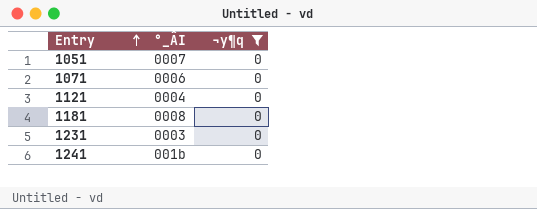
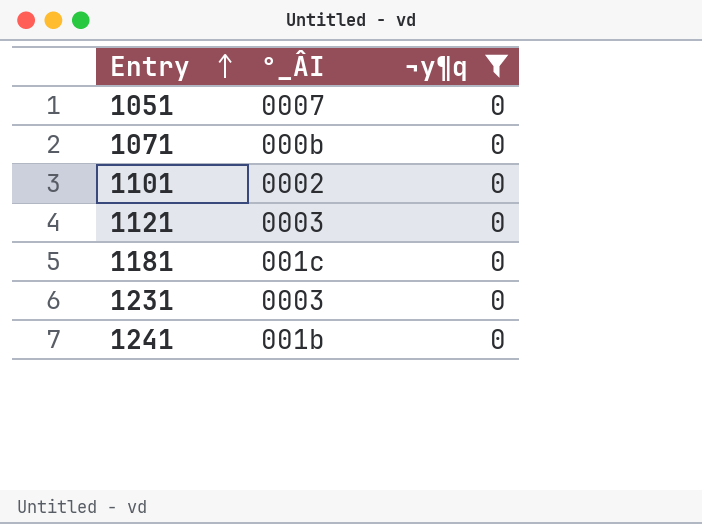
1071 | °_ÂI: 0006 -> 000b
row 1101: none -> 0002 | 0
1121 | °_ÂI: 0004 -> 0003
1181 | °_ÂI: 0008 -> 001c

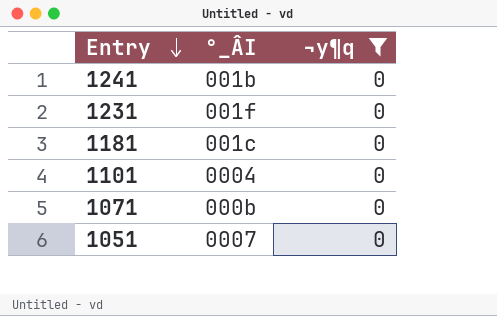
row order: Entry ascending -> Entry descending
row 1121: 0003 | 0 -> none
1231 | °_ÂI: 0003 -> 001f
1101 | °_ÂI: 0002 -> 0004

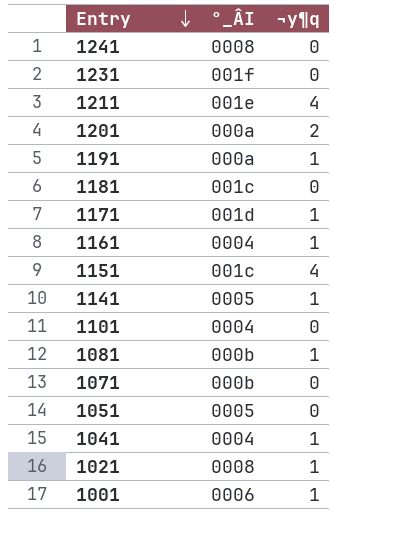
filter: ¬y¶q = 0 -> none
1241 | °_ÂI: 001b -> 0008
1051 | °_ÂI: 0007 -> 0005

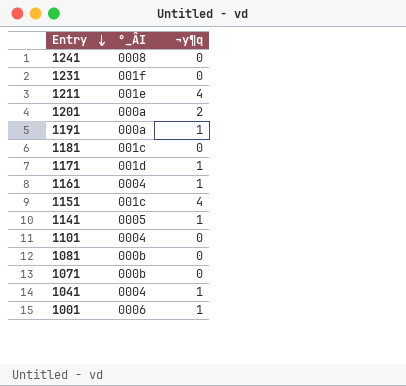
row 1051: 0005 | 0 -> none
row 1021: 0008 | 1 -> none
1081 | ¬y¶q: 1 -> 0

